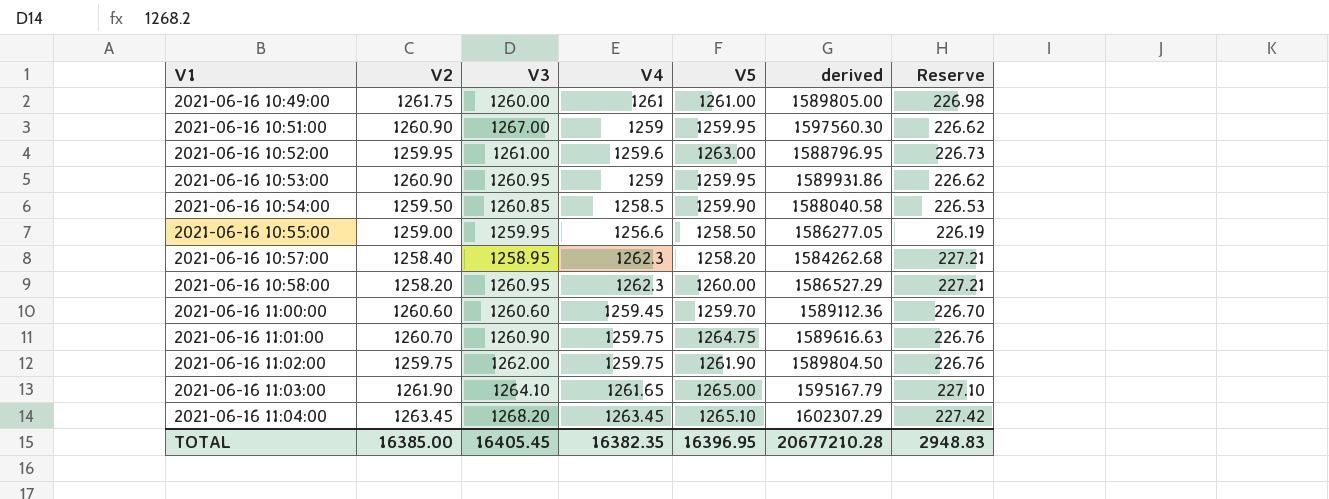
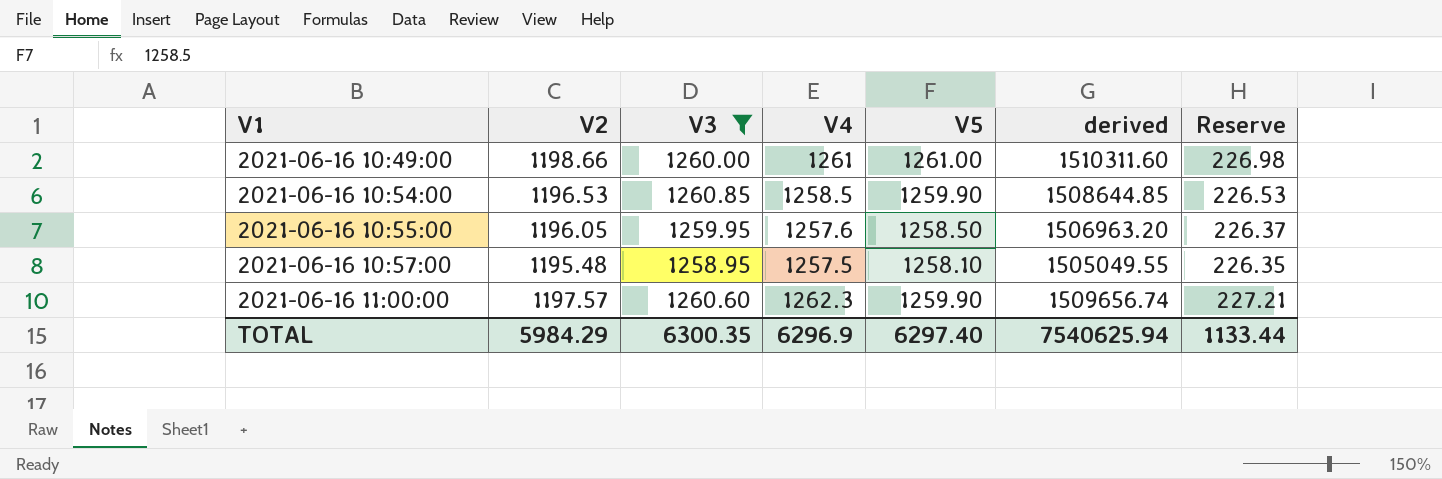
filter: none -> V3 <= 1260.85
2021-06-16 10:49:00 | V2: 1261.75 -> 1198.66
2021-06-16 10:49:00 | derived: 1589805.00 -> 1510311.60
2021-06-16 10:54:00 | V2: 1259.50 -> 1196.53
2021-06-16 10:54:00 | derived: 1588040.58 -> 1508644.85
2021-06-16 10:55:00 | V2: 1259.00 -> 1196.05
2021-06-16 10:55:00 | V4: 1256.6 -> 1257.6
2021-06-16 10:55:00 | derived: 1586277.05 -> 1506963.20
2021-06-16 10:55:00 | Reserve: 226.19 -> 226.37
2021-06-16 10:57:00 | V2: 1258.40 -> 1195.48
2021-06-16 10:57:00 | V4: 1262.3 -> 1257.5
2021-06-16 10:57:00 | V5: 1258.20 -> 1258.10
2021-06-16 10:57:00 | derived: 1584262.68 -> 1505049.55
2021-06-16 10:57:00 | Reserve: 227.21 -> 226.35
2021-06-16 11:00:00 | V2: 1260.60 -> 1197.57
2021-06-16 11:00:00 | V4: 1259.45 -> 1262.3
2021-06-16 11:00:00 | V5: 1259.70 -> 1259.90
2021-06-16 11:00:00 | derived: 1589112.36 -> 1509656.74
2021-06-16 11:00:00 | Reserve: 226.70 -> 227.21
TOTAL | V2: 16385.00 -> 5984.29
TOTAL | V3: 16405.45 -> 6300.35
TOTAL | V4: 16382.35 -> 6296.9
TOTAL | V5: 16396.95 -> 6297.40
TOTAL | derived: 20677210.28 -> 7540625.94
TOTAL | Reserve: 2948.83 -> 1133.44

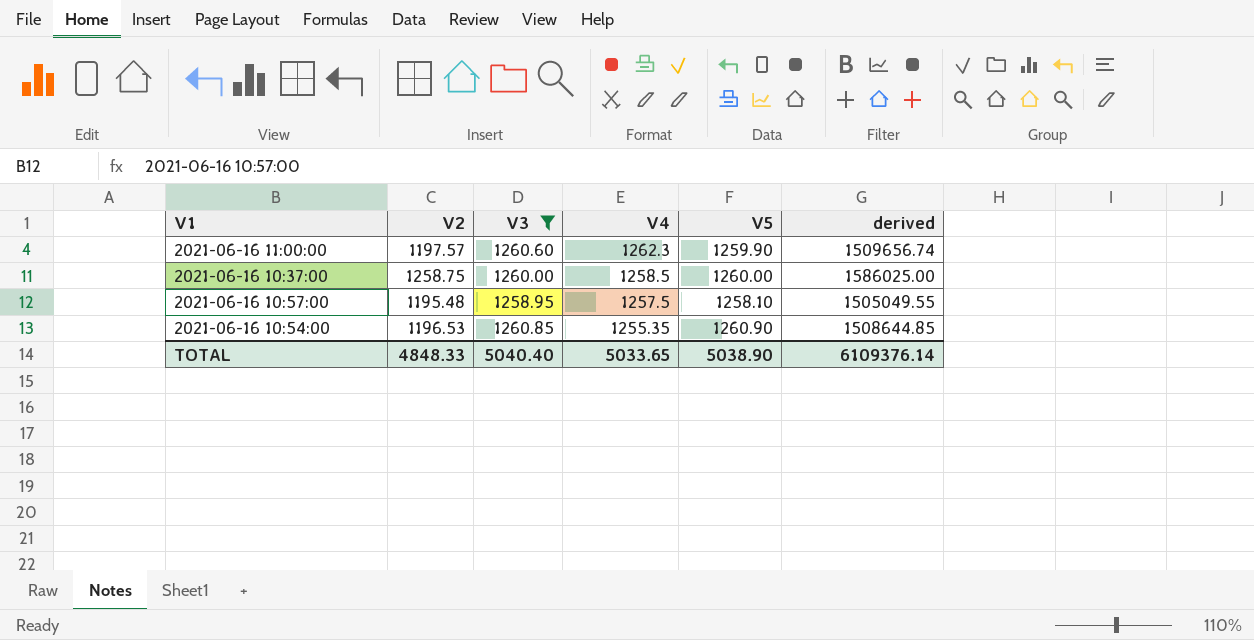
row order: V1 ascending -> V4 descending
column Reserve | formula: [V4] * 0.18 -> none
row 2021-06-16 10:49:00: 1198.66 | 1260.00 | 1261 | 1261.00 | 1510311.60 | 226.98 -> none
row 2021-06-16 10:55:00: 1196.05 | 1259.95 | 1257.6 | 1258.50 | 1506963.20 | 226.37 -> none
row 2021-06-16 10:37:00: none -> 1258.75 | 1260.00 | 1258.5 | 1260.00 | 1586025.00
2021-06-16 10:54:00 | V4: 1258.5 -> 1255.35
2021-06-16 10:54:00 | V5: 1259.90 -> 1260.90
TOTAL | V2: 5984.29 -> 4848.33
TOTAL | V3: 6300.35 -> 5040.40
TOTAL | V4: 6296.9 -> 5033.65
TOTAL | V5: 6297.40 -> 5038.90
TOTAL | derived: 7540625.94 -> 6109376.14

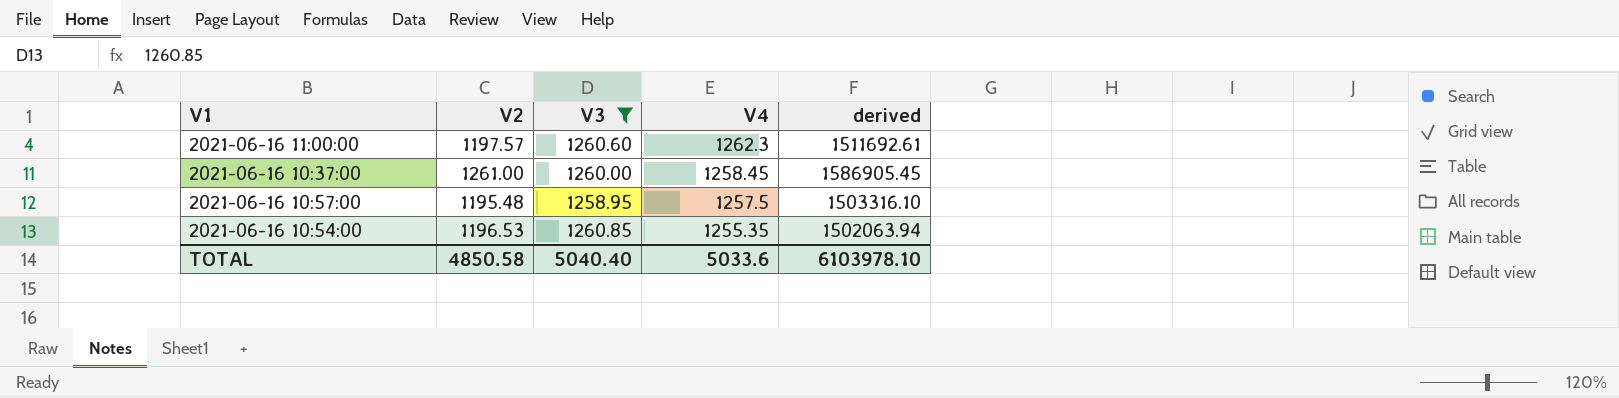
column V5 | position: 5 -> none
column derived | formula: [V2] * [V3] -> [V2] * [V4]
2021-06-16 10:37:00 | V2: 1258.75 -> 1261.00
2021-06-16 10:37:00 | V4: 1258.5 -> 1258.45
TOTAL | V2: 4848.33 -> 4850.58
TOTAL | V4: 5033.65 -> 5033.6
TOTAL | derived: 6109376.14 -> 6103978.10

